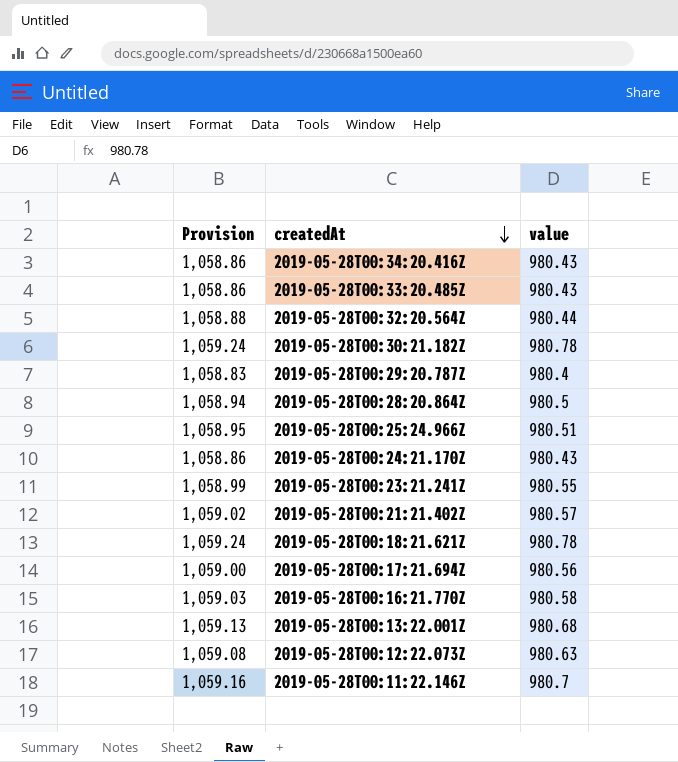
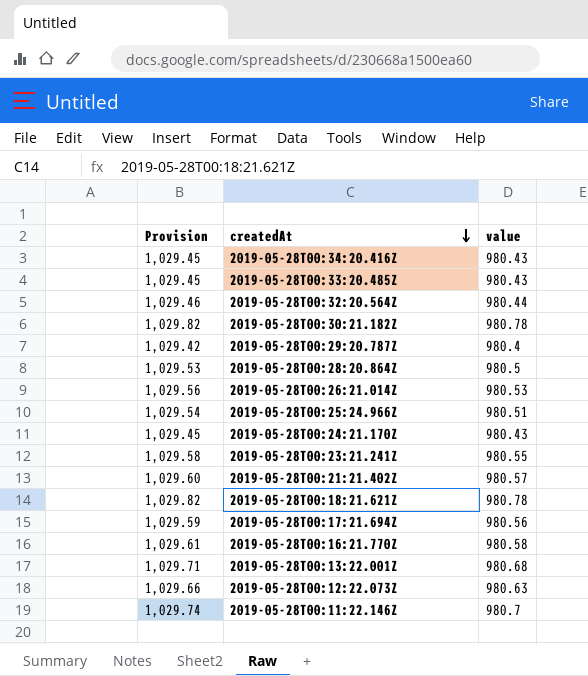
column Provision | formula: [value] * 1.08 -> [value] * 1.05
row 2019-05-28T00:26:21.014Z: none -> 1,029.56 | 980.53

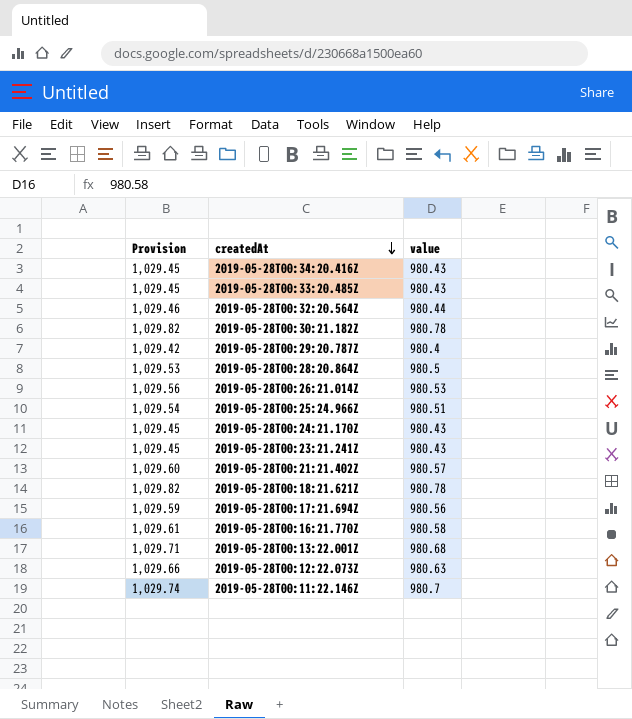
2019-05-28T00:23:21.241Z | Provision: 1,029.58 -> 1,029.45
2019-05-28T00:23:21.241Z | value: 980.55 -> 980.43

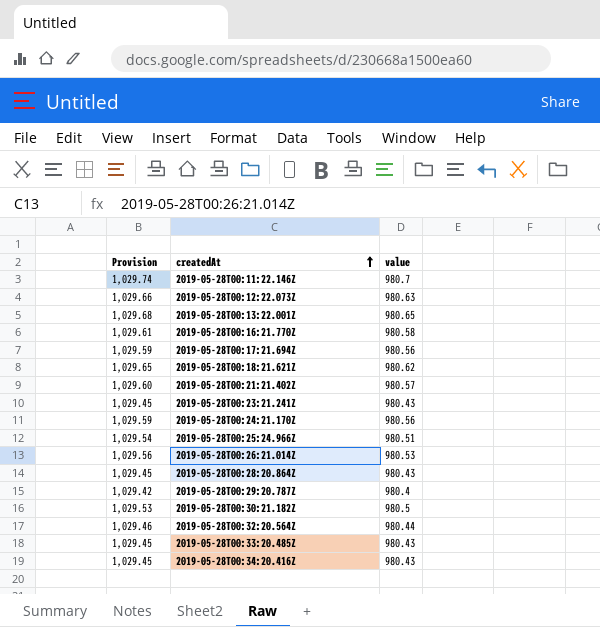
row order: createdAt descending -> createdAt ascending
2019-05-28T00:13:22.001Z | Provision: 1,029.71 -> 1,029.68
2019-05-28T00:13:22.001Z | value: 980.68 -> 980.65
2019-05-28T00:18:21.621Z | Provision: 1,029.82 -> 1,029.65
2019-05-28T00:18:21.621Z | value: 980.78 -> 980.62
2019-05-28T00:24:21.170Z | Provision: 1,029.45 -> 1,029.59
2019-05-28T00:24:21.170Z | value: 980.43 -> 980.56
2019-05-28T00:28:20.864Z | Provision: 1,029.53 -> 1,029.45
2019-05-28T00:28:20.864Z | value: 980.5 -> 980.43
2019-05-28T00:30:21.182Z | Provision: 1,029.82 -> 1,029.53
2019-05-28T00:30:21.182Z | value: 980.78 -> 980.5

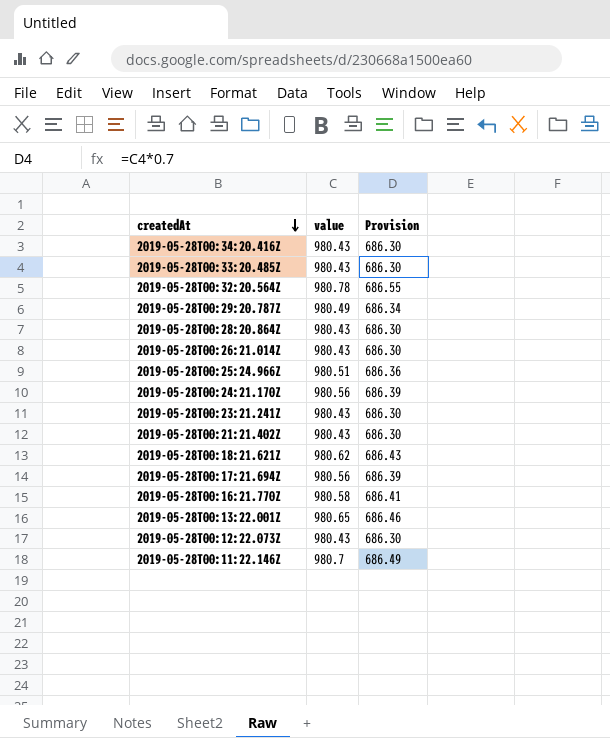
row order: createdAt ascending -> createdAt descending
column Provision | formula: [value] * 1.05 -> [value] * 0.7
column Provision | position: 1 -> 3
row 2019-05-28T00:30:21.182Z: 1,029.53 | 980.5 -> none
2019-05-28T00:32:20.564Z | value: 980.44 -> 980.78
2019-05-28T00:29:20.787Z | value: 980.4 -> 980.49
2019-05-28T00:26:21.014Z | value: 980.53 -> 980.43
2019-05-28T00:21:21.402Z | value: 980.57 -> 980.43
2019-05-28T00:12:22.073Z | value: 980.63 -> 980.43

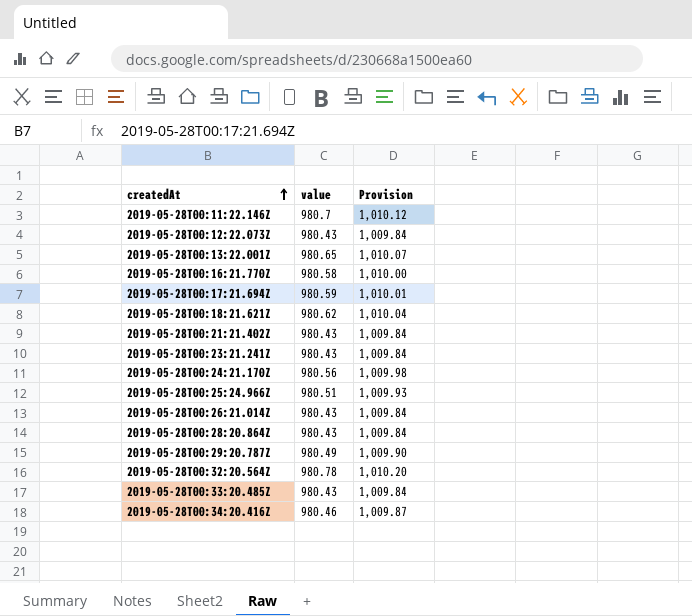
row order: createdAt descending -> createdAt ascending
column Provision | formula: [value] * 0.7 -> [value] * 1.03
2019-05-28T00:17:21.694Z | value: 980.56 -> 980.59
2019-05-28T00:34:20.416Z | value: 980.43 -> 980.46

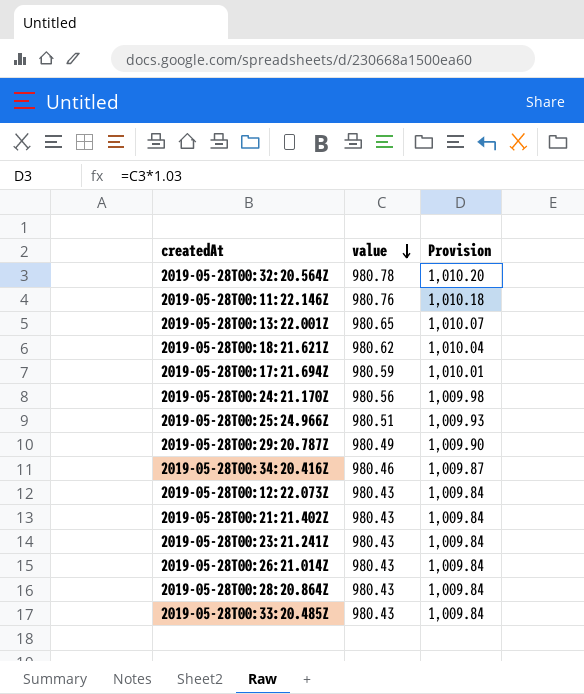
row order: createdAt ascending -> value descending
row 2019-05-28T00:16:21.770Z: 980.58 | 1,010.00 -> none
2019-05-28T00:11:22.146Z | value: 980.7 -> 980.76
2019-05-28T00:11:22.146Z | Provision: 1,010.12 -> 1,010.18

